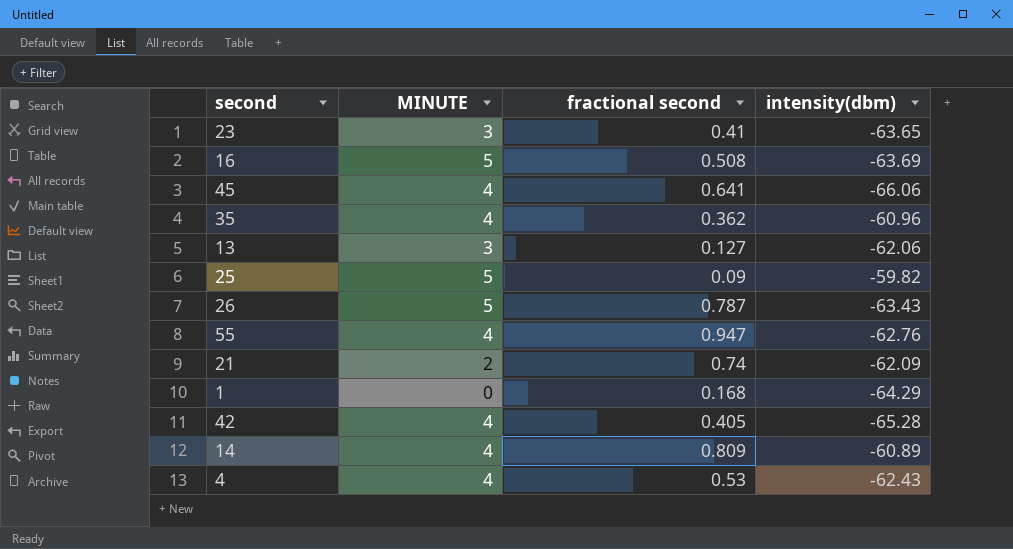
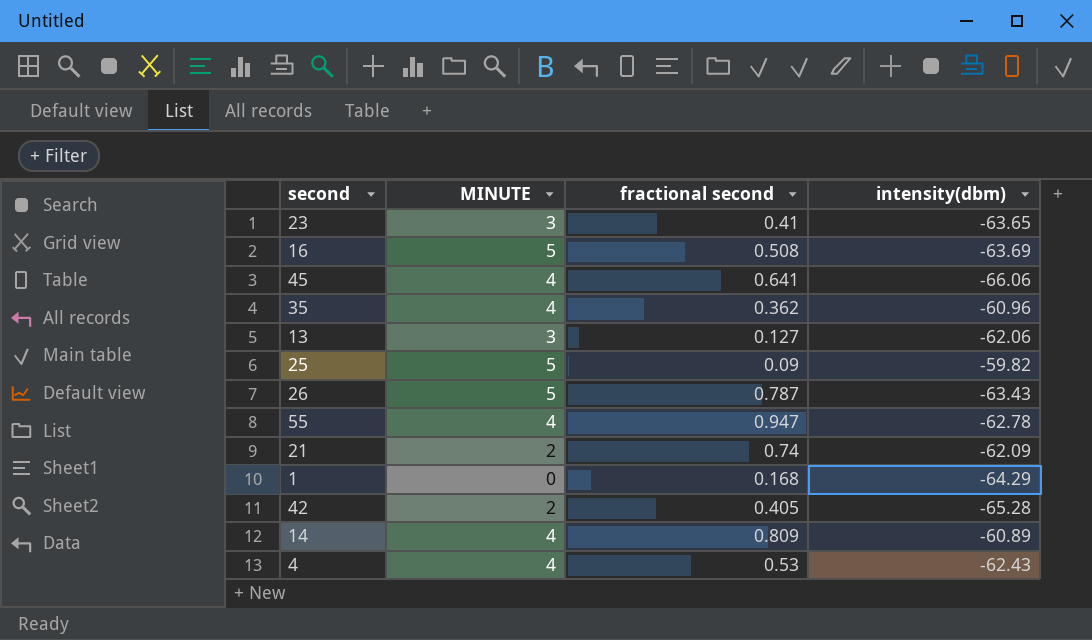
55 | intensity(dbm): -62.76 -> -62.78
42 | MINUTE: 4 -> 2

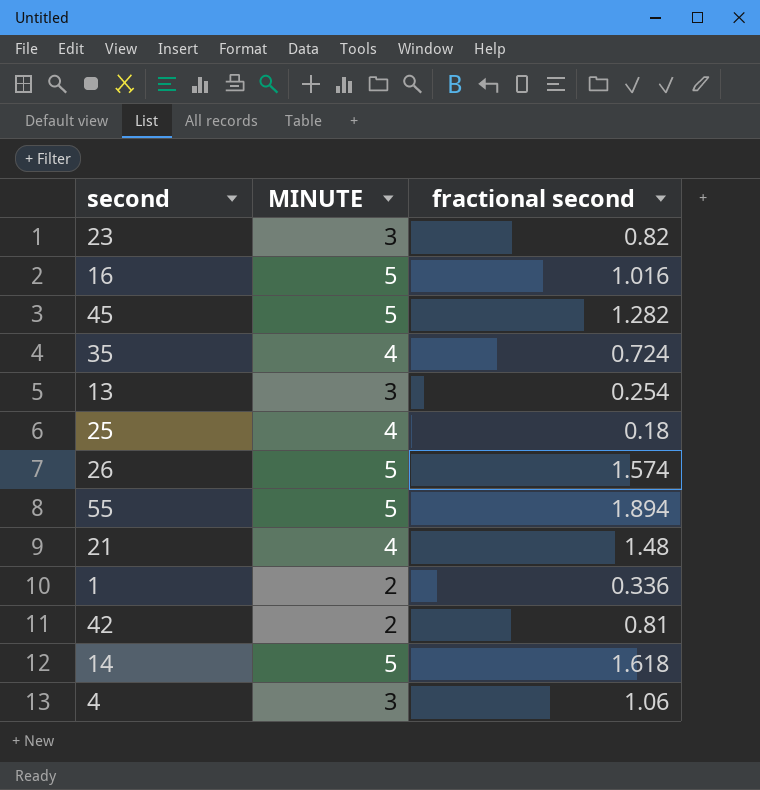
column intensity(dbm) | position: 4 -> none
23 | fractional second: 0.41 -> 0.82
16 | fractional second: 0.508 -> 1.016
45 | MINUTE: 4 -> 5
45 | fractional second: 0.641 -> 1.282
35 | fractional second: 0.362 -> 0.724
13 | fractional second: 0.127 -> 0.254
25 | MINUTE: 5 -> 4
25 | fractional second: 0.09 -> 0.18
26 | fractional second: 0.787 -> 1.574
55 | MINUTE: 4 -> 5
55 | fractional second: 0.947 -> 1.894
21 | MINUTE: 2 -> 4
21 | fractional second: 0.74 -> 1.48
1 | MINUTE: 0 -> 2
1 | fractional second: 0.168 -> 0.336
42 | fractional second: 0.405 -> 0.81
14 | MINUTE: 4 -> 5
14 | fractional second: 0.809 -> 1.618
4 | MINUTE: 4 -> 3
4 | fractional second: 0.53 -> 1.06

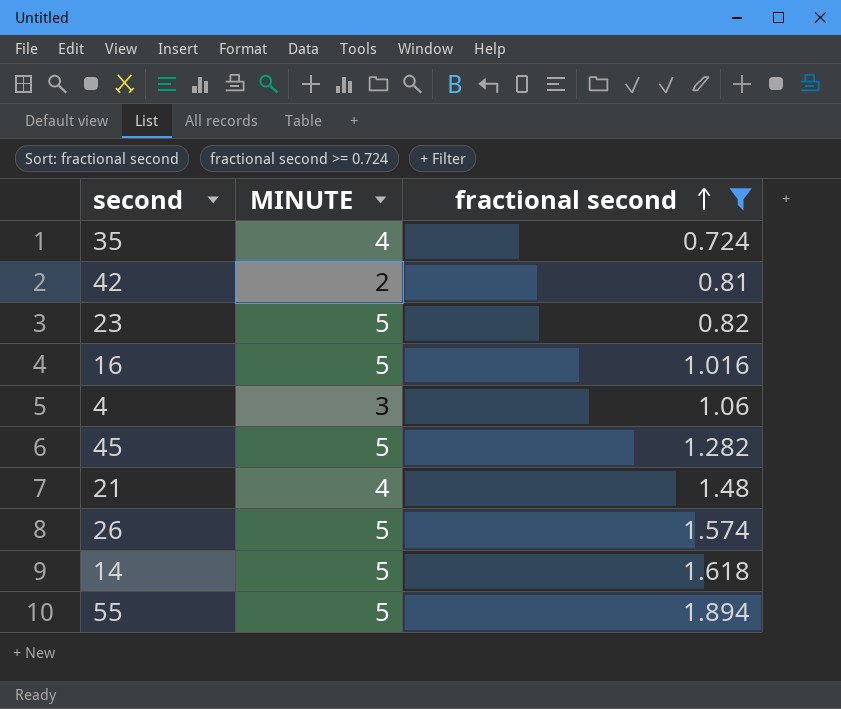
filter: none -> fractional second >= 0.724
row order: none -> fractional second ascending
23 | MINUTE: 3 -> 5

